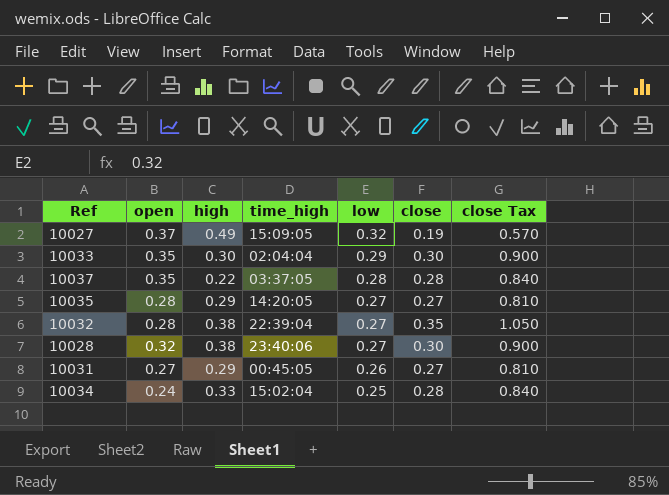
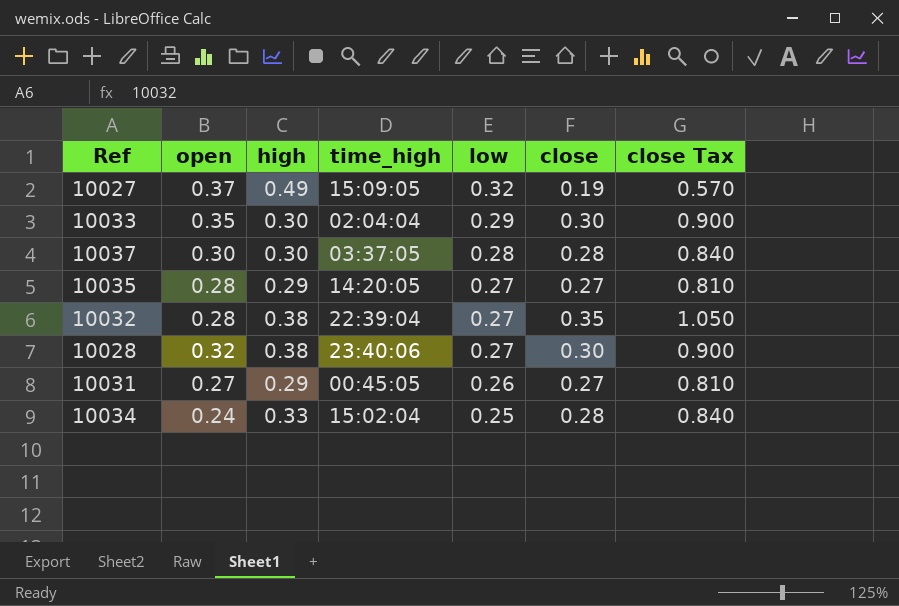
10037 | open: 0.35 -> 0.30
10037 | high: 0.22 -> 0.30

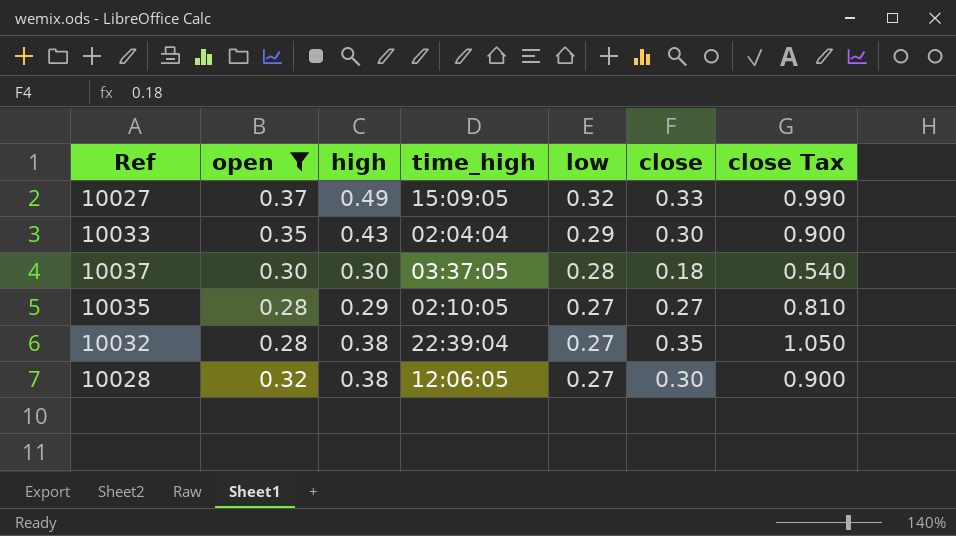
filter: none -> open >= 0.28
10027 | close: 0.19 -> 0.33
10027 | close Tax: 0.570 -> 0.990
10033 | high: 0.30 -> 0.43
10037 | close: 0.28 -> 0.18
10037 | close Tax: 0.840 -> 0.540
10035 | time_high: 14:20:05 -> 02:10:05
10028 | time_high: 23:40:06 -> 12:06:05

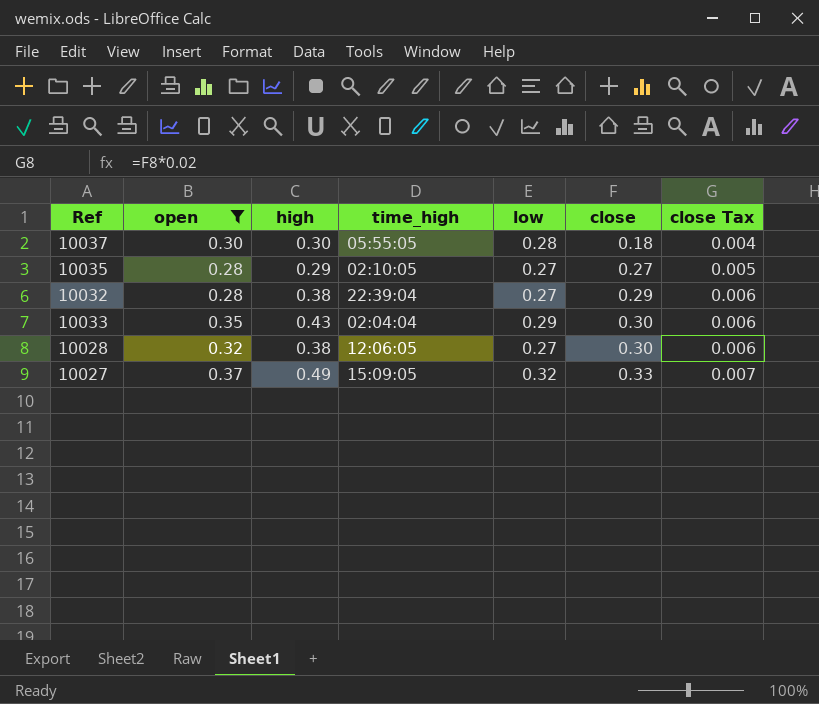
row order: low descending -> close ascending
column close Tax | formula: [close] * 3 -> [close] * 0.02
10037 | time_high: 03:37:05 -> 05:55:05
10032 | close: 0.35 -> 0.29

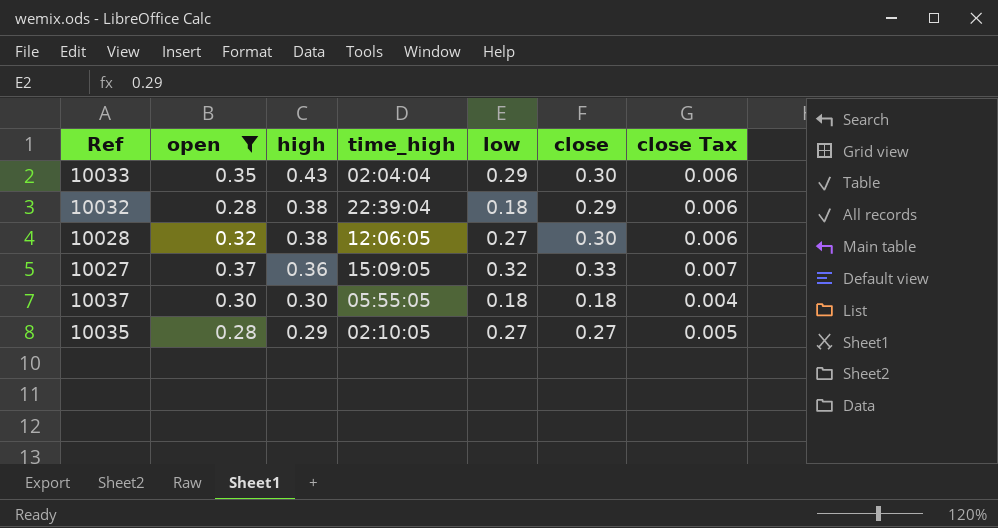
row order: close ascending -> high descending
10032 | low: 0.27 -> 0.18
10027 | high: 0.49 -> 0.36
10037 | low: 0.28 -> 0.18

